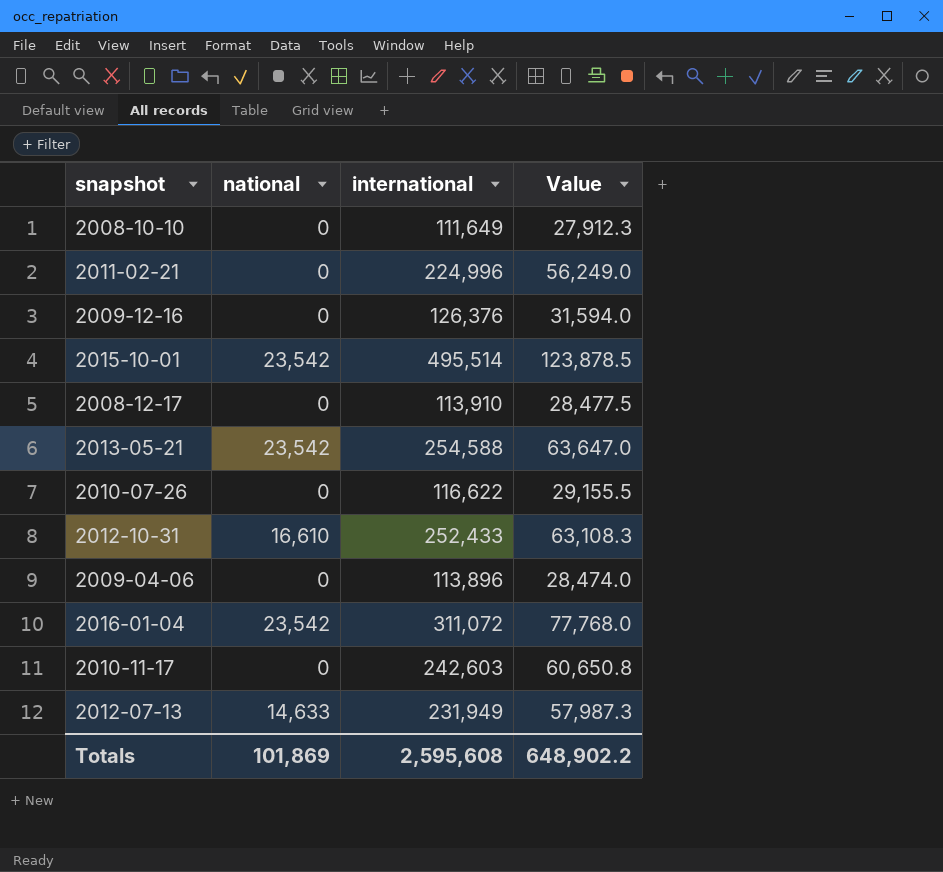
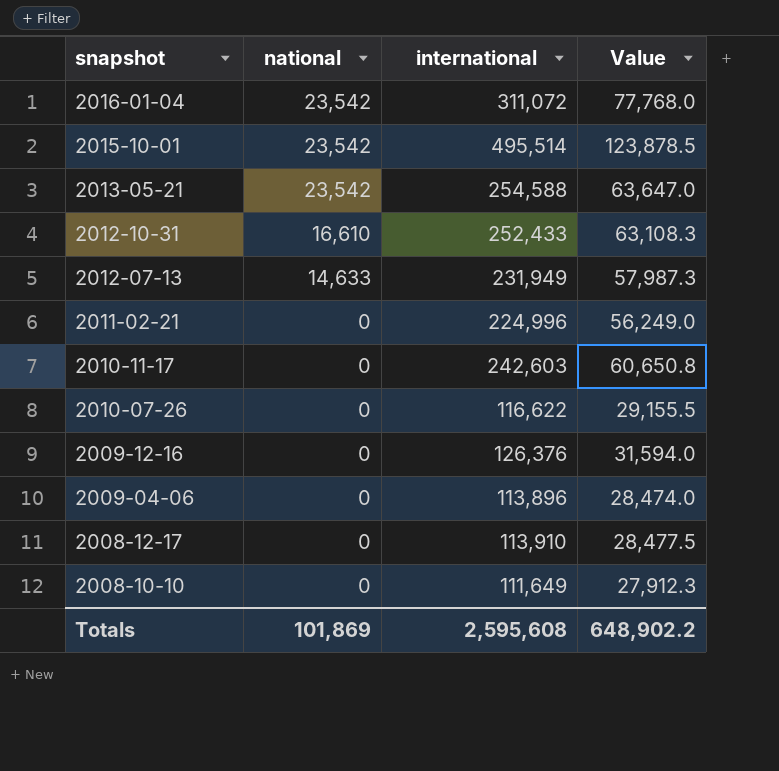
row order: none -> snapshot descending

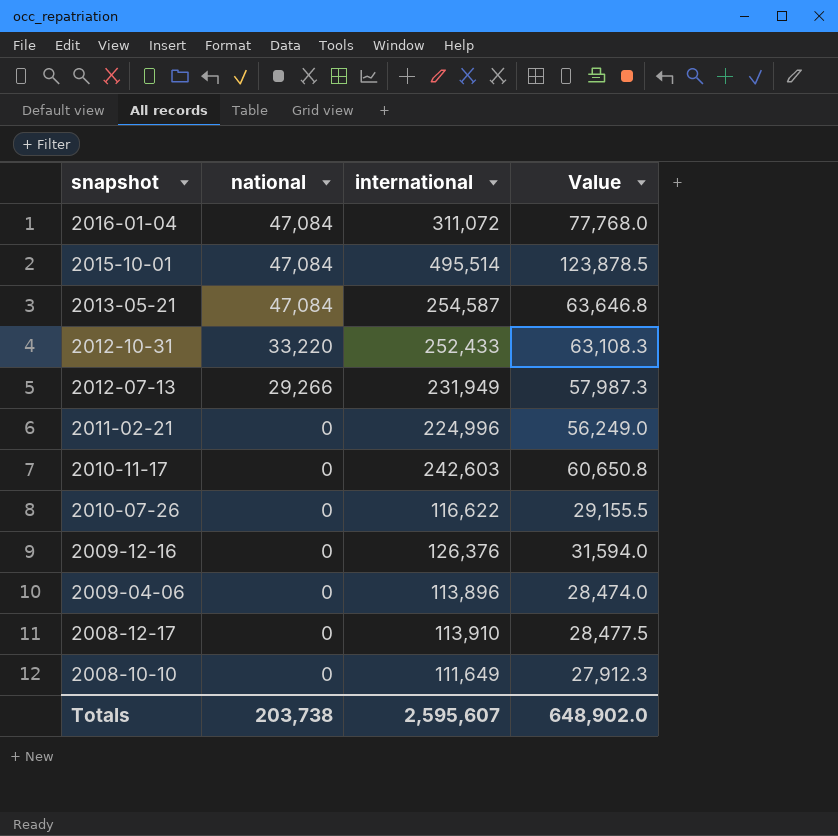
2016-01-04 | national: 23,542 -> 47,084
2015-10-01 | national: 23,542 -> 47,084
2013-05-21 | national: 23,542 -> 47,084
2013-05-21 | international: 254,588 -> 254,587
2013-05-21 | Value: 63,647.0 -> 63,646.8
2012-10-31 | national: 16,610 -> 33,220
2012-07-13 | national: 14,633 -> 29,266
Totals | national: 101,869 -> 203,738
Totals | international: 2,595,608 -> 2,595,607
Totals | Value: 648,902.2 -> 648,902.0

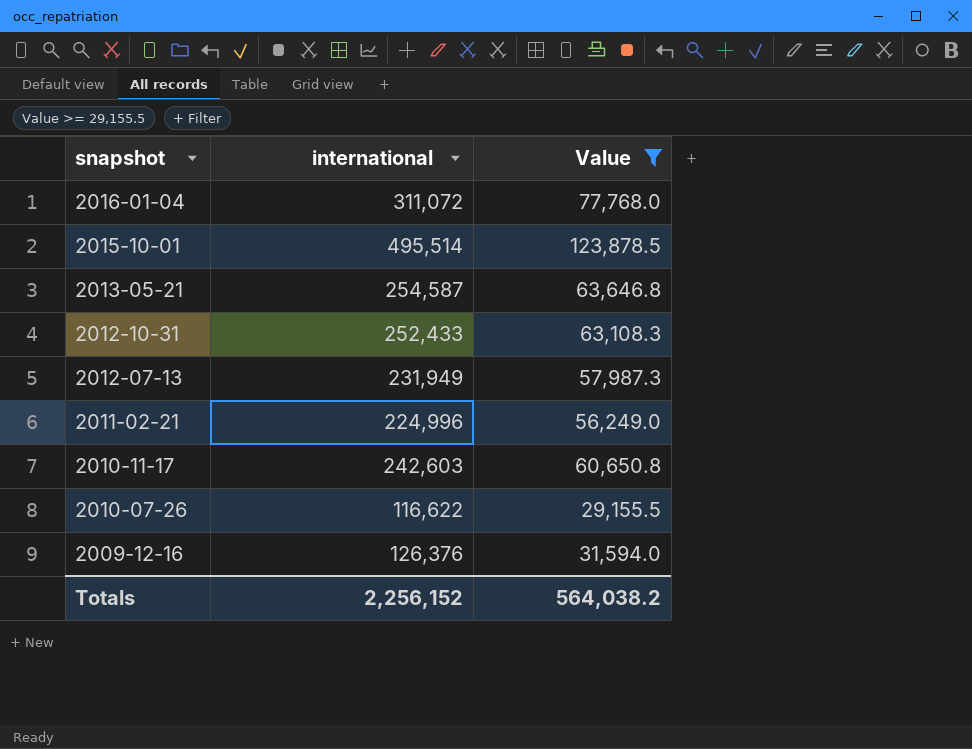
filter: none -> Value >= 29,155.5
column national | position: 2 -> none
Totals | international: 2,595,607 -> 2,256,152
Totals | Value: 648,902.0 -> 564,038.2

